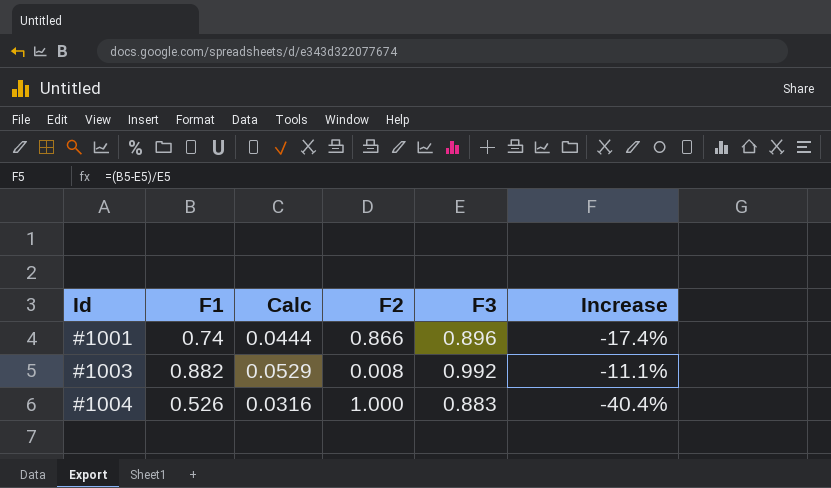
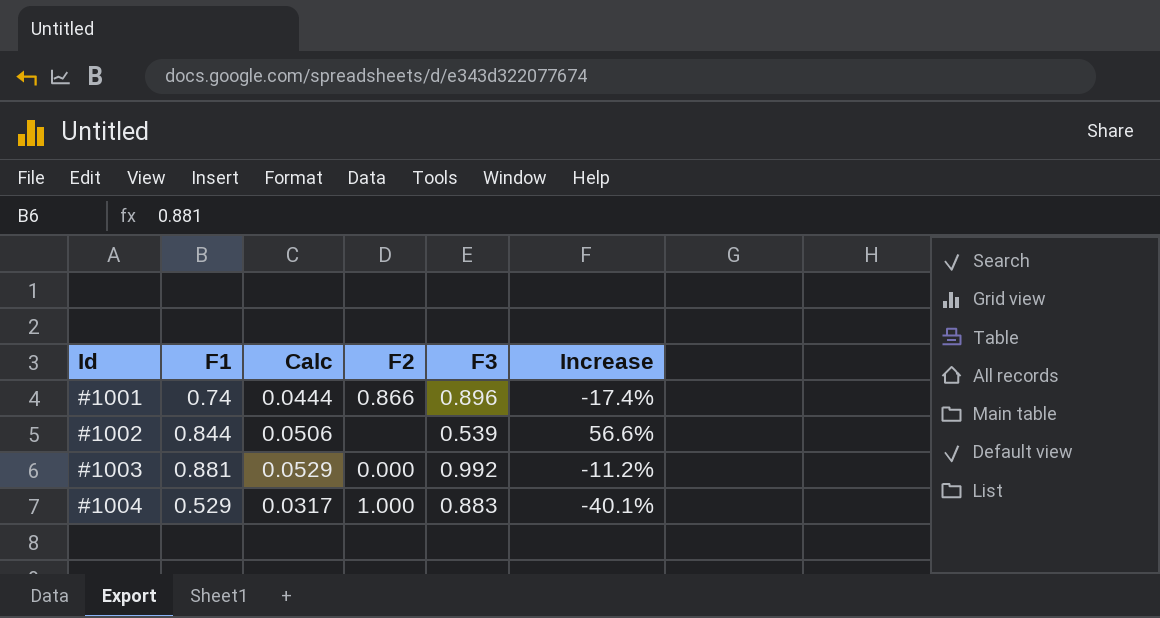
row #1002: none -> 0.844 | 0.0506 | none | 0.539 | 56.6%
#1003 | F1: 0.882 -> 0.881
#1003 | F2: 0.008 -> 0.000
#1003 | Increase: -11.1% -> -11.2%
#1004 | F1: 0.526 -> 0.529
#1004 | Calc: 0.0316 -> 0.0317
#1004 | Increase: -40.4% -> -40.1%

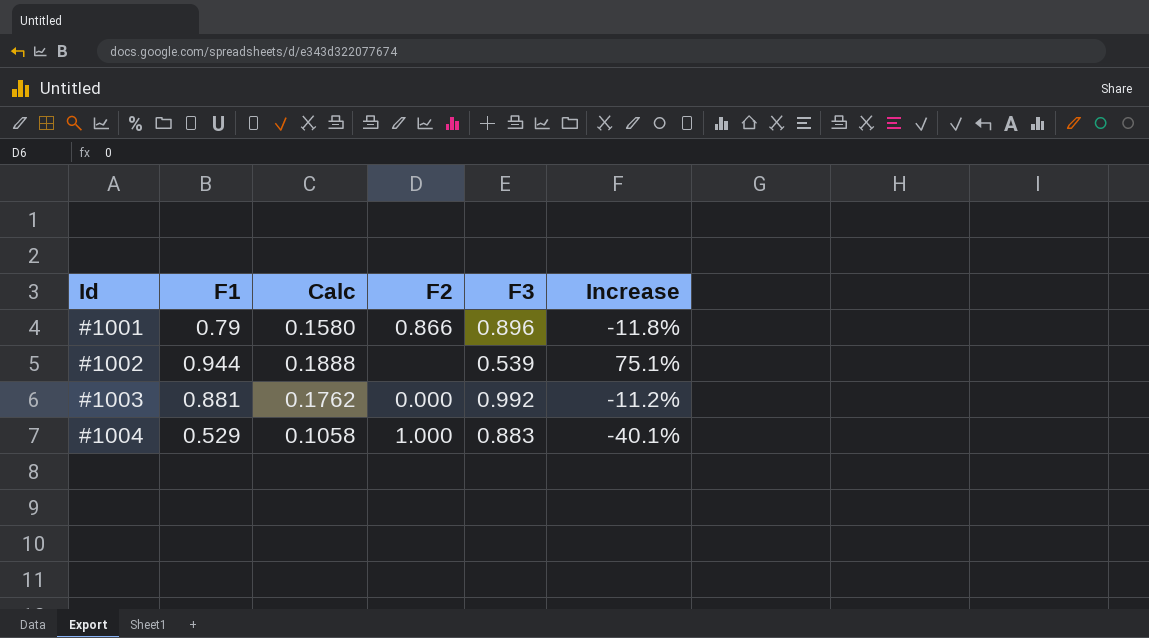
column Calc | formula: [F1] * 0.06 -> [F1] * 0.2
#1001 | F1: 0.74 -> 0.79
#1001 | Increase: -17.4% -> -11.8%
#1002 | F1: 0.844 -> 0.944
#1002 | Increase: 56.6% -> 75.1%

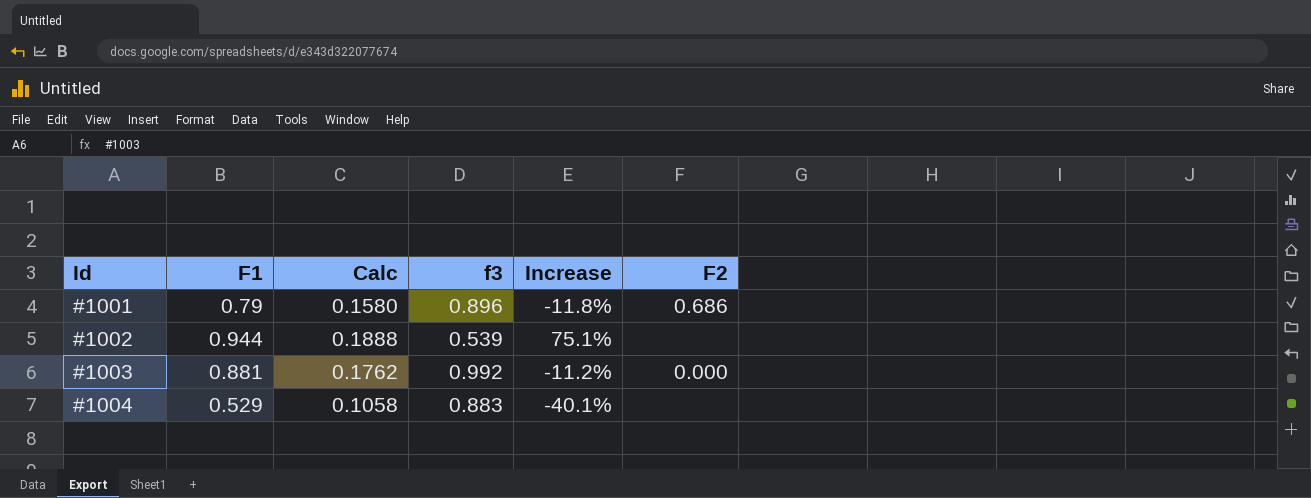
column name: F3 -> f3
column F2 | position: 4 -> 6
#1001 | F2: 0.866 -> 0.686
#1004 | F2: 1.000 -> none

